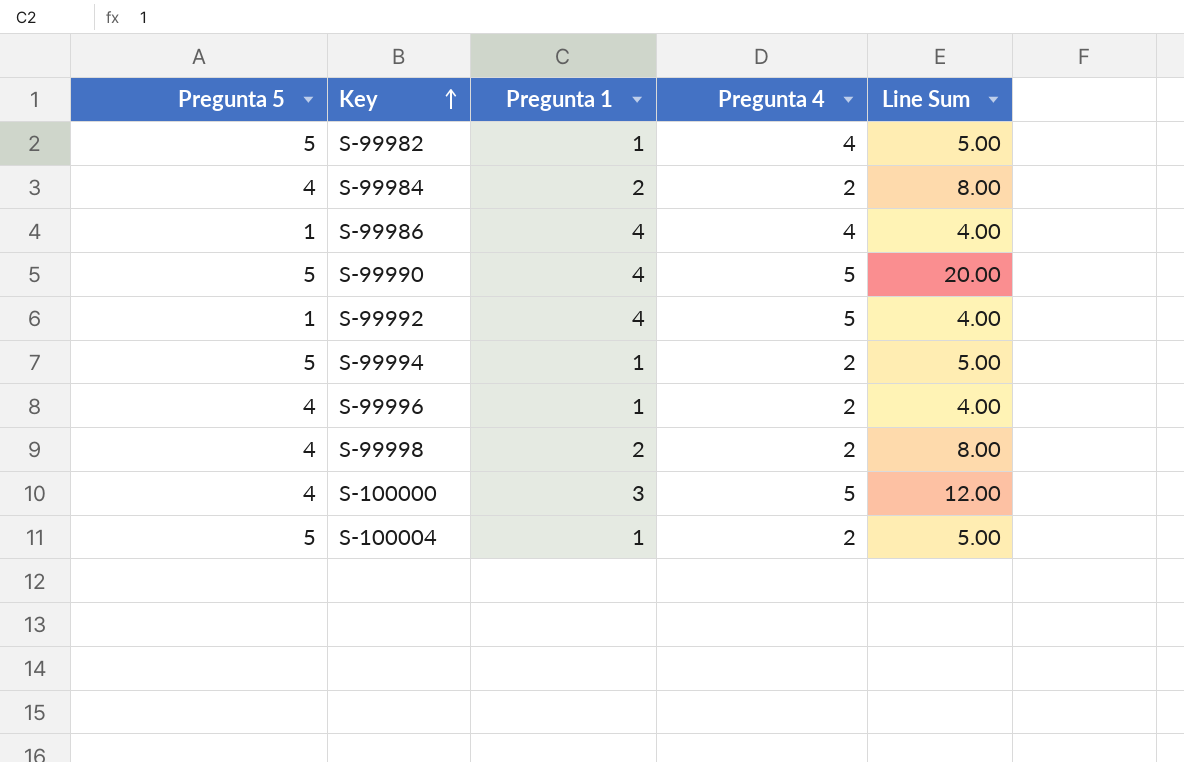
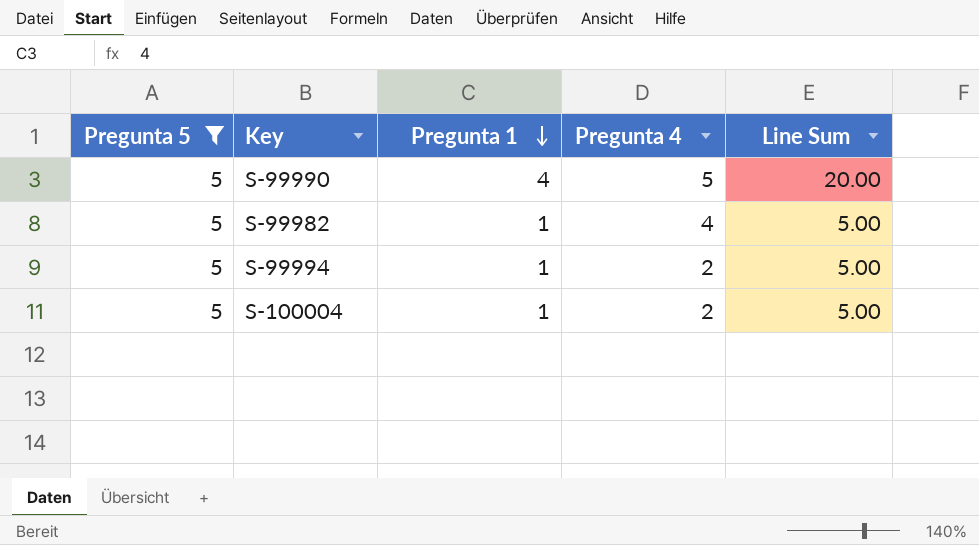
filter: none -> Pregunta 5 = 5
row order: Key ascending -> Pregunta 1 descending

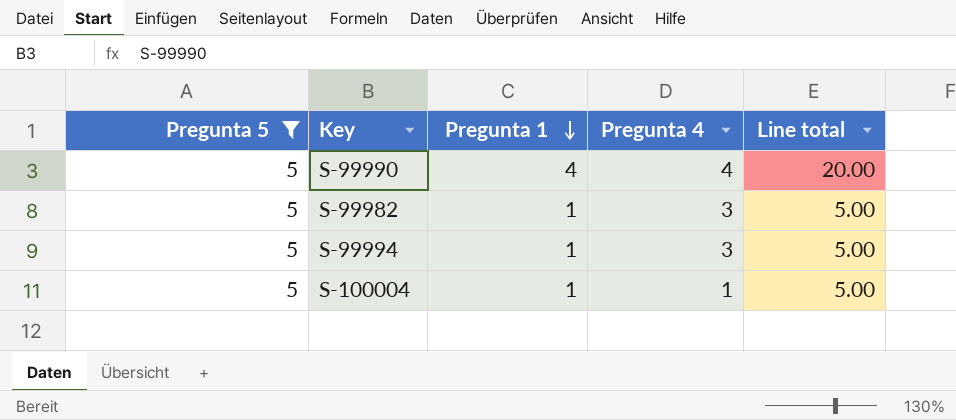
column name: Line Sum -> Line total
S-99990 | Pregunta 4: 5 -> 4
S-99982 | Pregunta 4: 4 -> 3
S-99994 | Pregunta 4: 2 -> 3
S-100004 | Pregunta 4: 2 -> 1

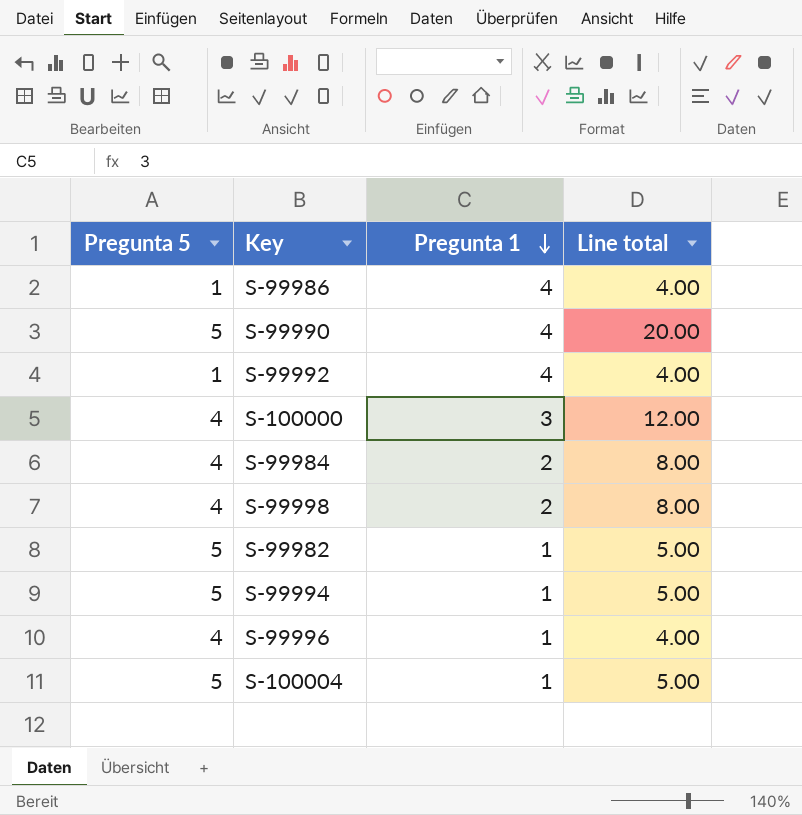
filter: Pregunta 5 = 5 -> none
column Pregunta 4 | position: 4 -> none

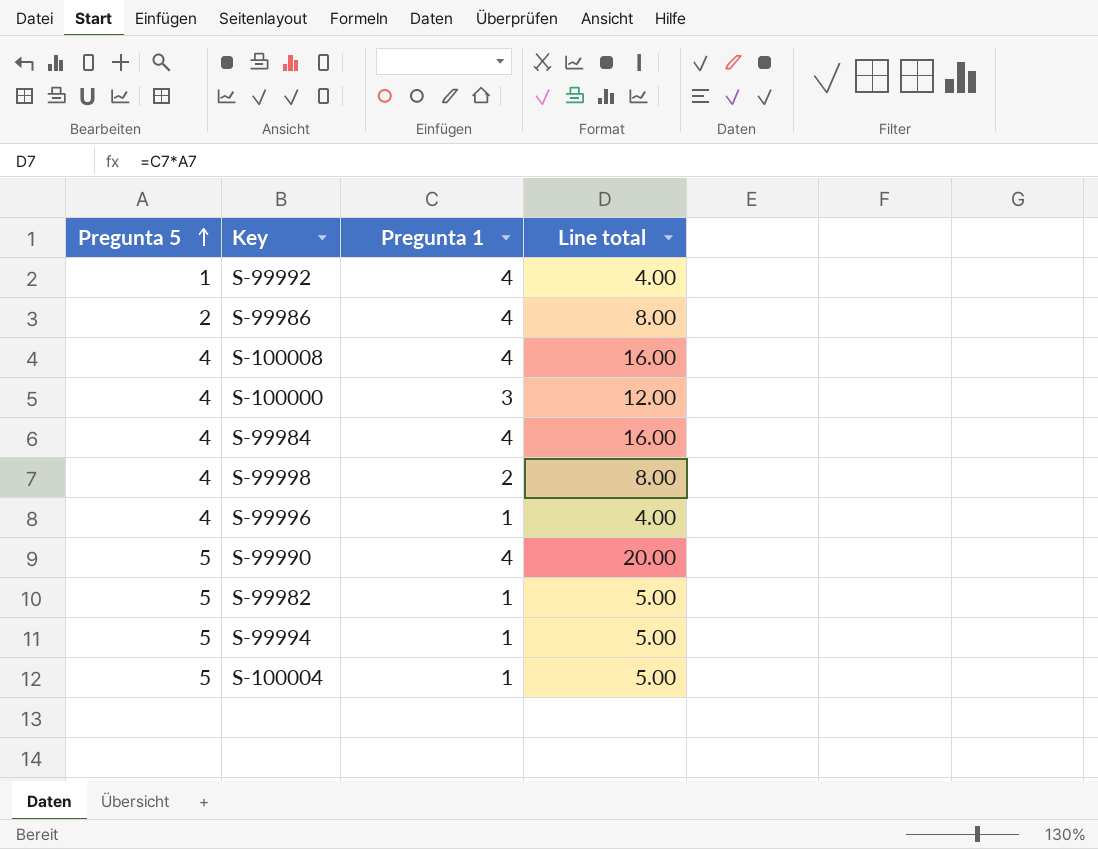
row order: Pregunta 1 descending -> Pregunta 5 ascending
S-99986 | Pregunta 5: 1 -> 2
S-99986 | Line total: 4.00 -> 8.00
row S-100008: none -> 4 | 4 | 16.00
S-99984 | Pregunta 1: 2 -> 4
S-99984 | Line total: 8.00 -> 16.00

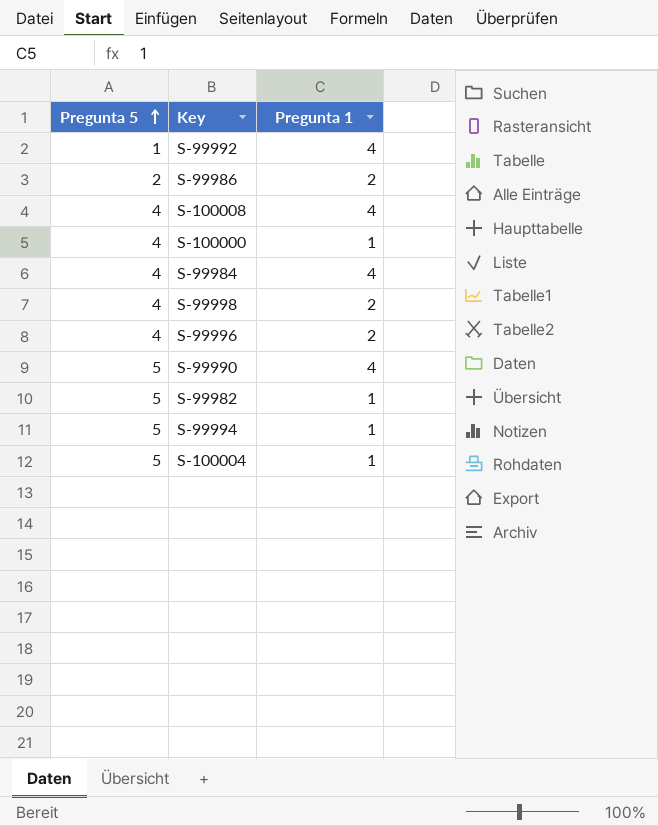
column Line total | formula: [Pregunta 5] * [Pregunta 1] -> none
S-99986 | Pregunta 1: 4 -> 2
S-100000 | Pregunta 1: 3 -> 1
S-99996 | Pregunta 1: 1 -> 2

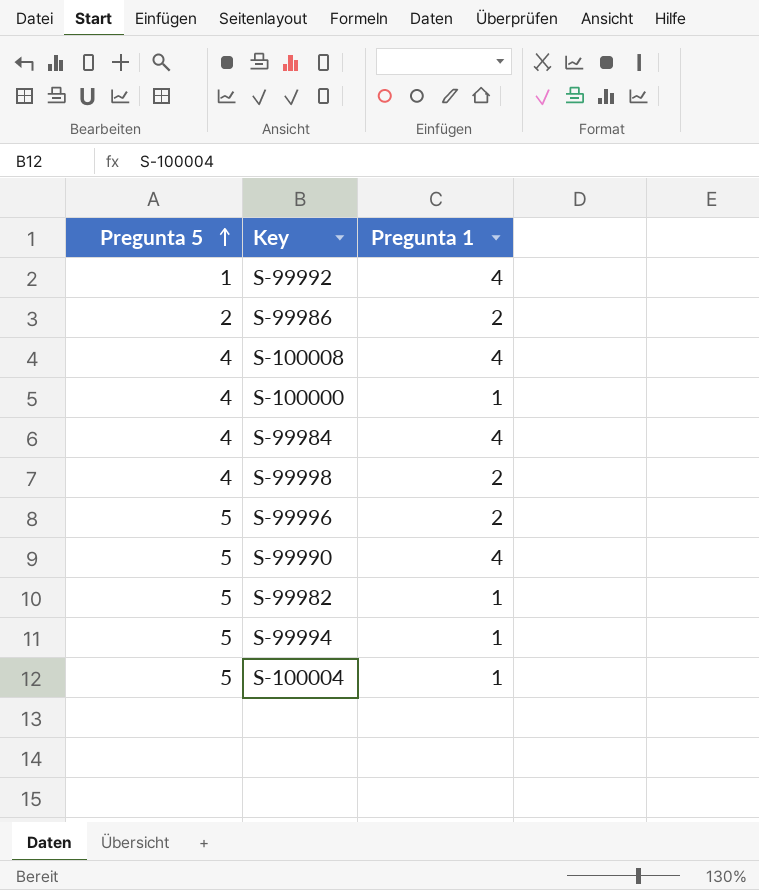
S-99996 | Pregunta 5: 4 -> 5

